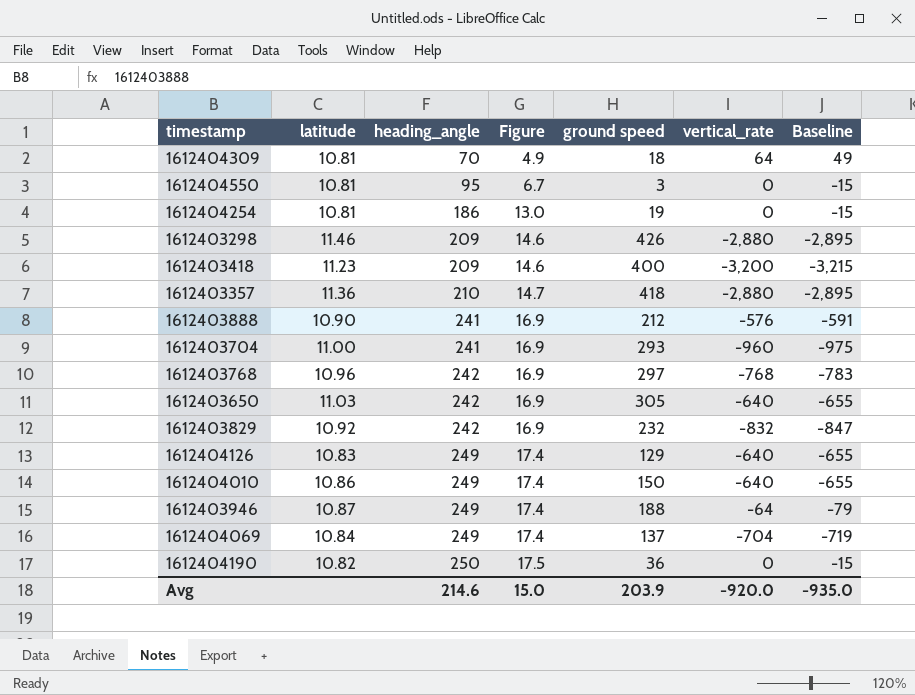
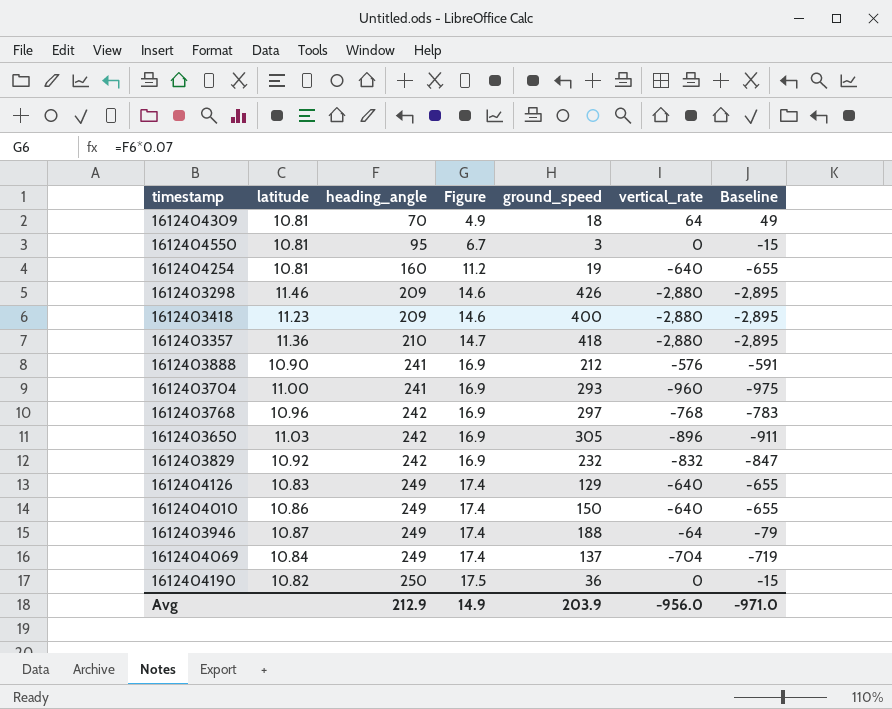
column name: ground speed -> ground_speed
1612404254 | heading_angle: 186 -> 160
1612404254 | Figure: 13.0 -> 11.2
1612404254 | vertical_rate: 0 -> -640
1612404254 | Baseline: -15 -> -655
1612403418 | vertical_rate: -3,200 -> -2,880
1612403418 | Baseline: -3,215 -> -2,895
1612403650 | vertical_rate: -640 -> -896
1612403650 | Baseline: -655 -> -911
Avg | heading_angle: 214.6 -> 212.9
Avg | Figure: 15.0 -> 14.9
Avg | vertical_rate: -920.0 -> -956.0
Avg | Baseline: -935.0 -> -971.0

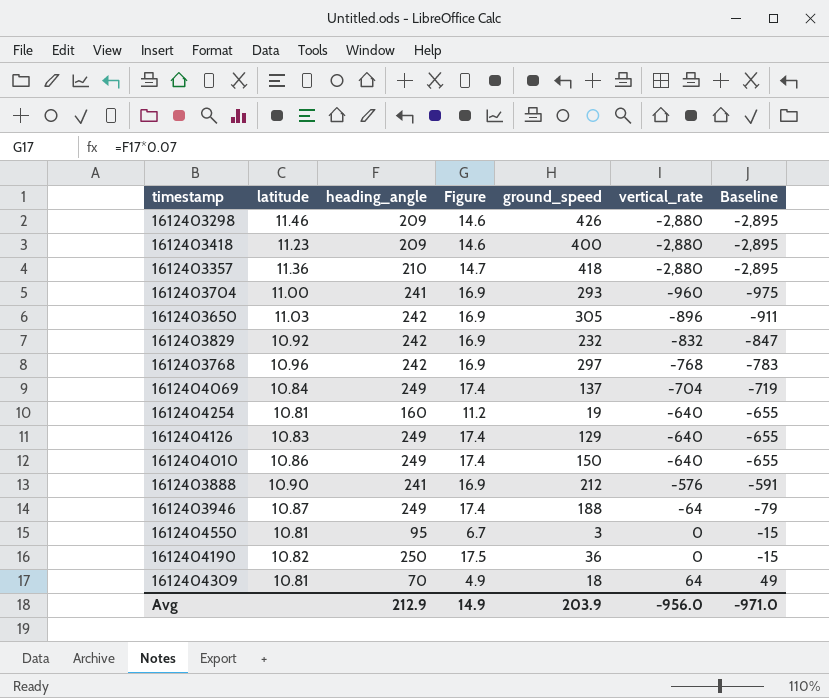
row order: heading_angle ascending -> vertical_rate ascending

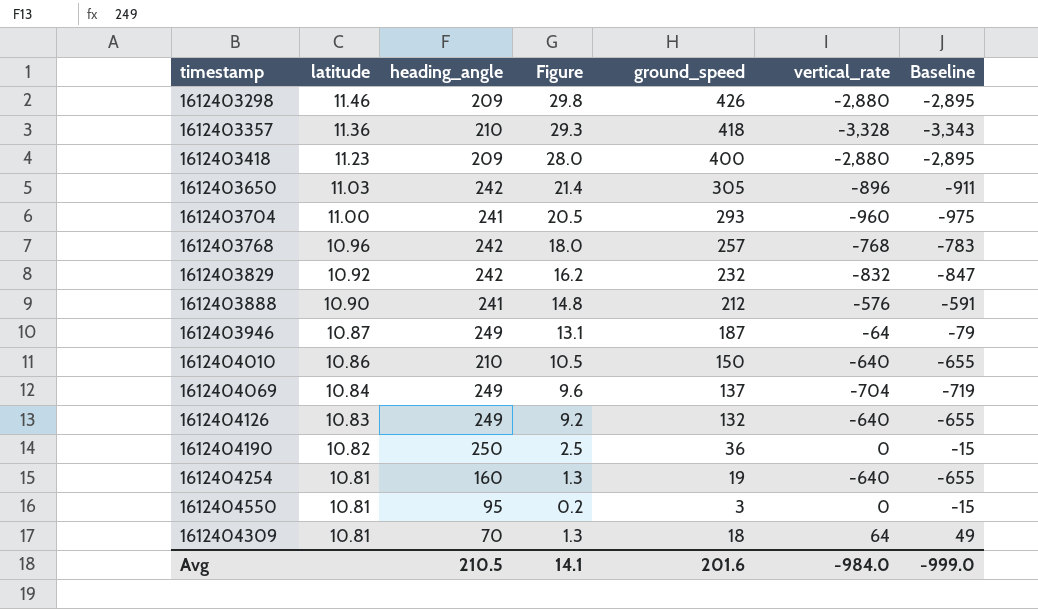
row order: vertical_rate ascending -> latitude descending
column Figure | formula: [heading_angle] * 0.07 -> [ground_speed] * 0.07
1612403357 | vertical_rate: -2,880 -> -3,328
1612403357 | Baseline: -2,895 -> -3,343
1612403768 | ground_speed: 297 -> 257
1612403946 | ground_speed: 188 -> 187
1612404010 | heading_angle: 249 -> 210
1612404126 | ground_speed: 129 -> 132
Avg | heading_angle: 212.9 -> 210.5
Avg | Figure: 14.9 -> 14.1
Avg | ground_speed: 203.9 -> 201.6
Avg | vertical_rate: -956.0 -> -984.0
Avg | Baseline: -971.0 -> -999.0

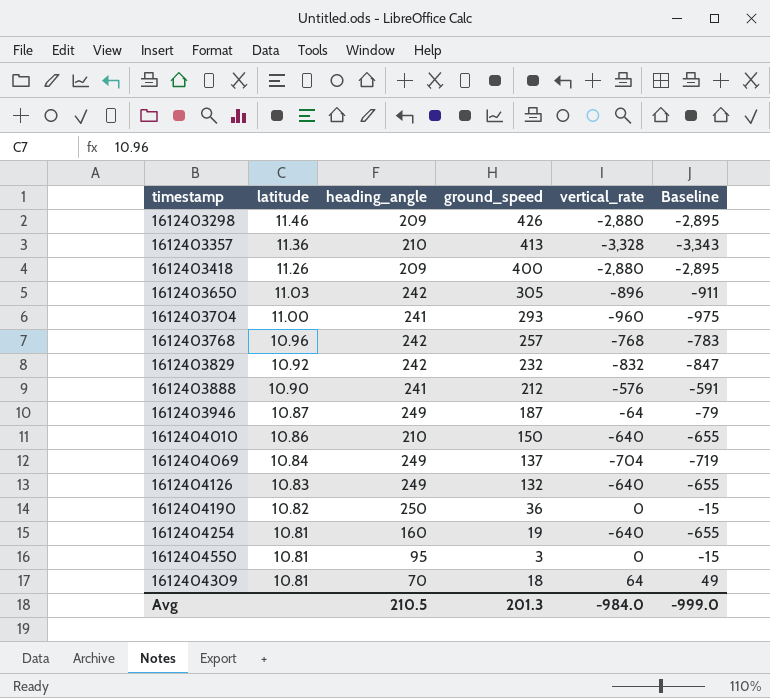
column Figure | formula: [ground_speed] * 0.07 -> none
1612403357 | ground_speed: 418 -> 413
1612403418 | latitude: 11.23 -> 11.26
Avg | ground_speed: 201.6 -> 201.3

